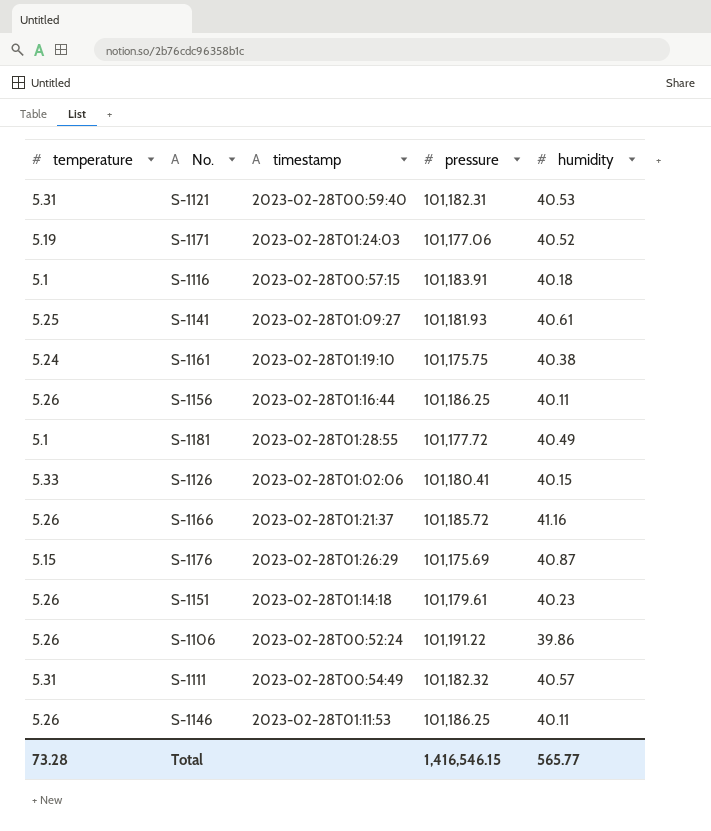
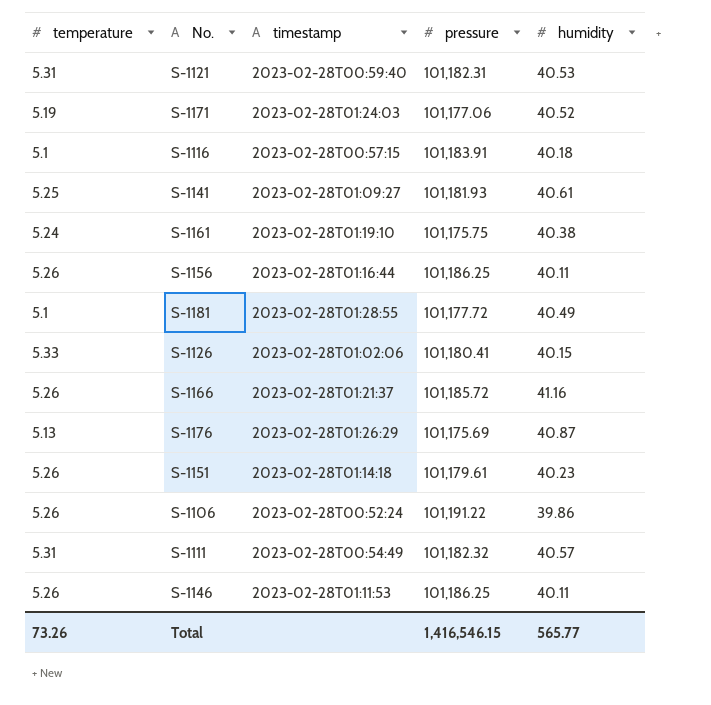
S-1176 | temperature: 5.15 -> 5.13
Total | temperature: 73.28 -> 73.26

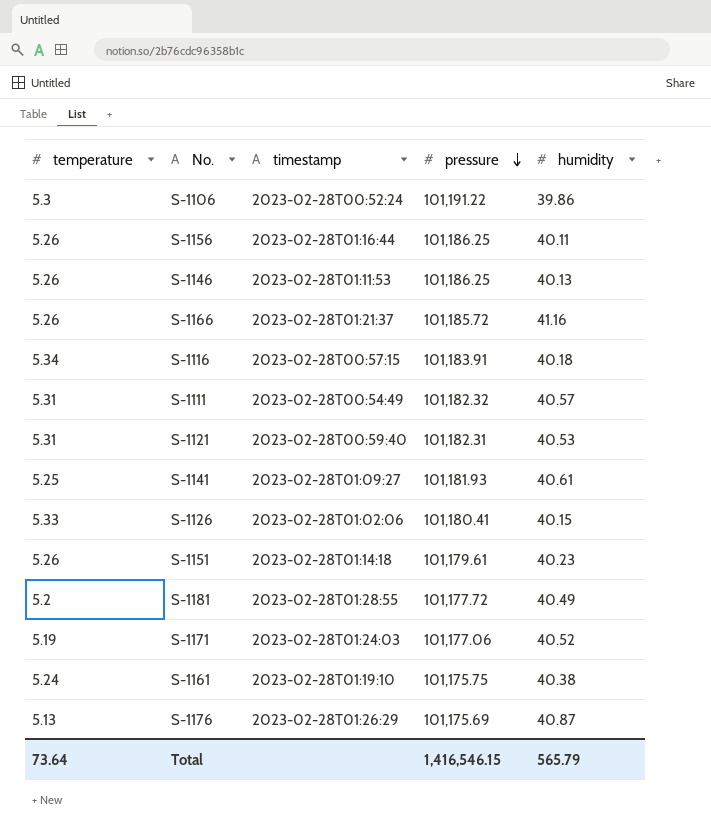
row order: none -> pressure descending
S-1106 | temperature: 5.26 -> 5.3
S-1146 | humidity: 40.11 -> 40.13
S-1116 | temperature: 5.1 -> 5.34
S-1181 | temperature: 5.1 -> 5.2
Total | temperature: 73.26 -> 73.64
Total | humidity: 565.77 -> 565.79

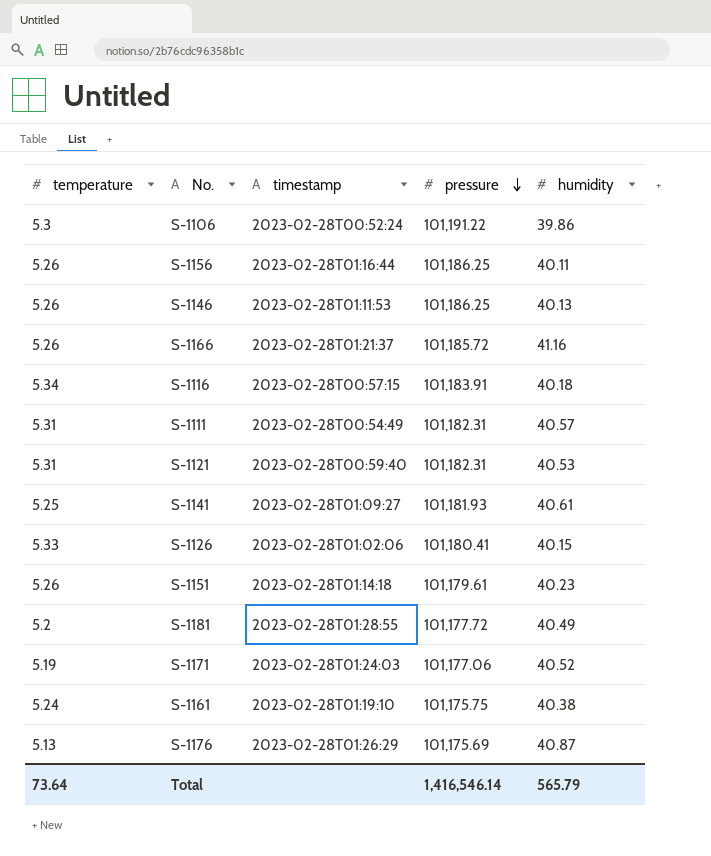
S-1111 | pressure: 101,182.32 -> 101,182.31
Total | pressure: 1,416,546.15 -> 1,416,546.14

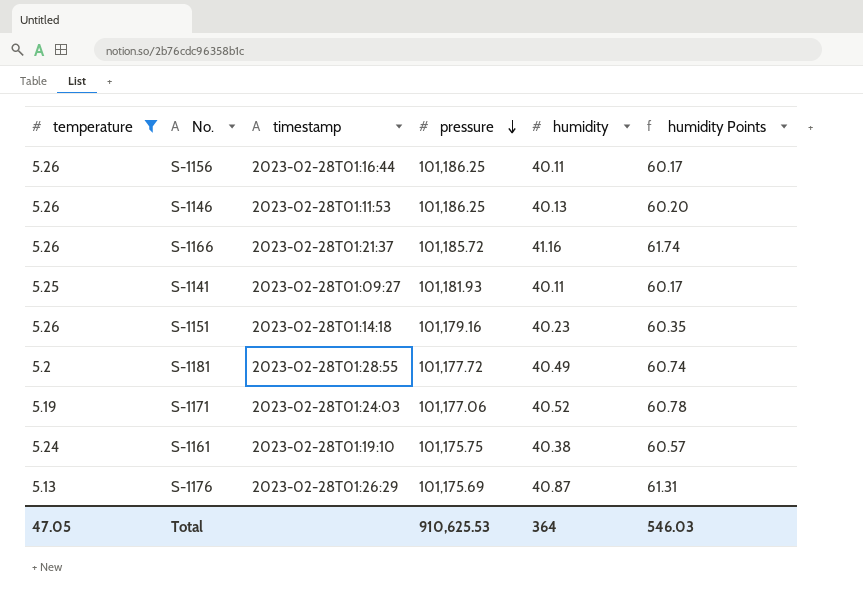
filter: none -> temperature <= 5.26
column humidity Points | formula: none -> [humidity] * 1.5
S-1141 | humidity: 40.61 -> 40.11
S-1151 | pressure: 101,179.61 -> 101,179.16
Total | temperature: 73.64 -> 47.05
Total | pressure: 1,416,546.14 -> 910,625.53
Total | humidity: 565.79 -> 364

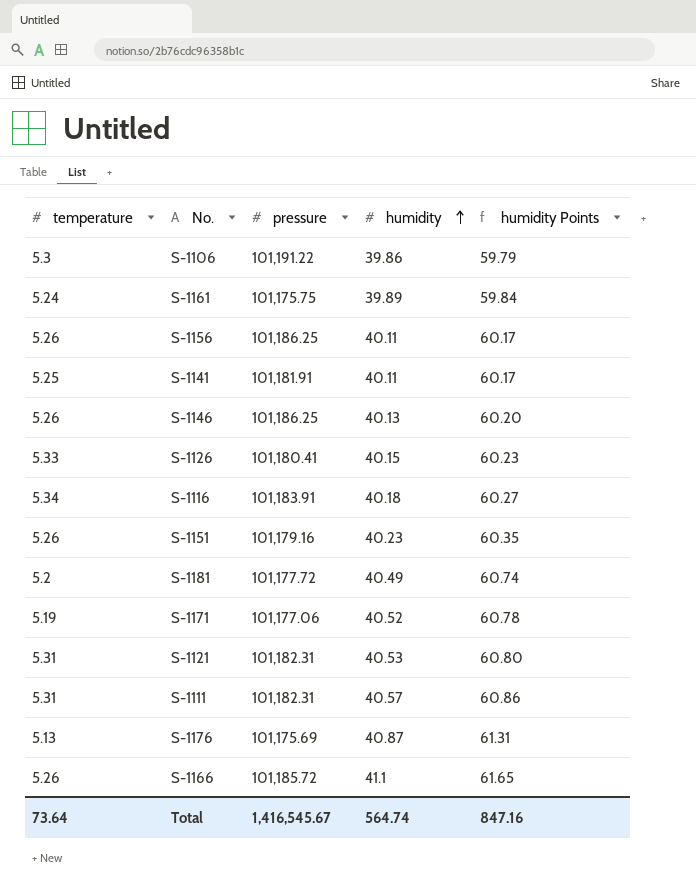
filter: temperature <= 5.26 -> none
row order: pressure descending -> humidity ascending
column timestamp | position: 3 -> none
S-1161 | humidity: 40.38 -> 39.89
S-1161 | humidity Points: 60.57 -> 59.84
S-1141 | pressure: 101,181.93 -> 101,181.91
S-1166 | humidity: 41.16 -> 41.1
S-1166 | humidity Points: 61.74 -> 61.65
Total | temperature: 47.05 -> 73.64
Total | pressure: 910,625.53 -> 1,416,545.67
Total | humidity: 364 -> 564.74
Total | humidity Points: 546.03 -> 847.16

